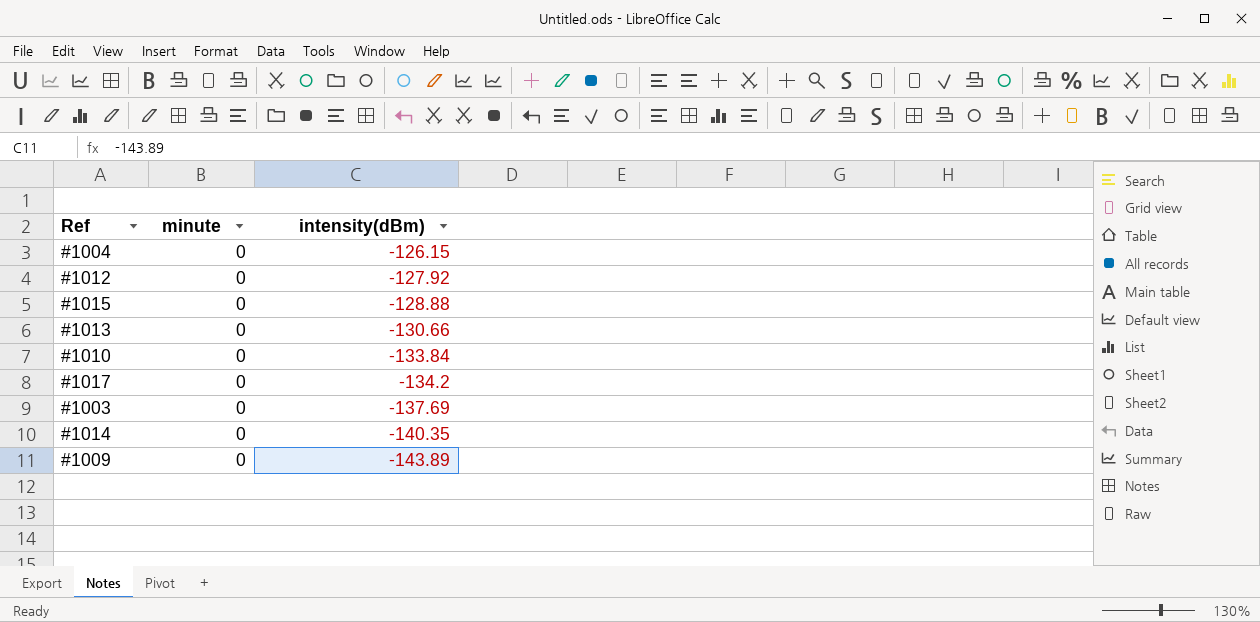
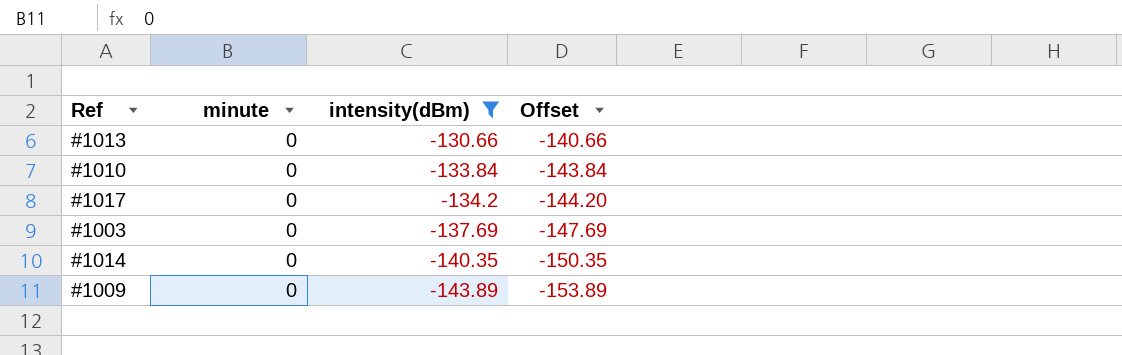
filter: none -> intensity(dBm) <= -130.66
column Offset | formula: none -> [intensity(dBm)] - 10

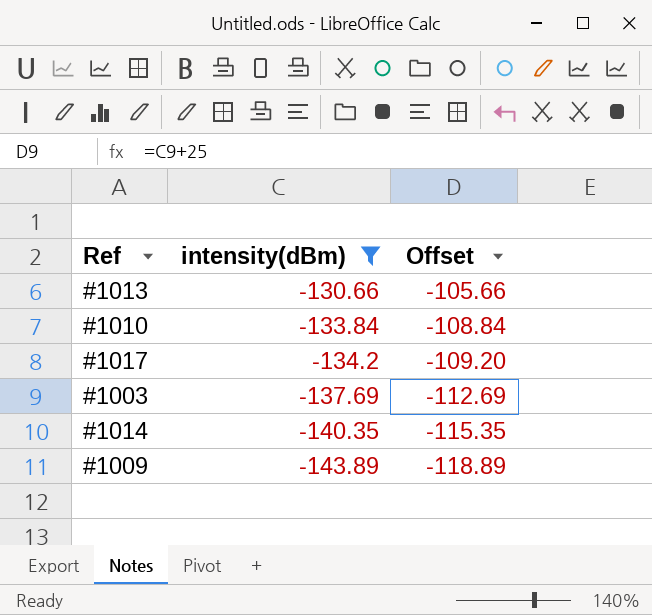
column minute | position: 2 -> none
column Offset | formula: [intensity(dBm)] - 10 -> [intensity(dBm)] + 25

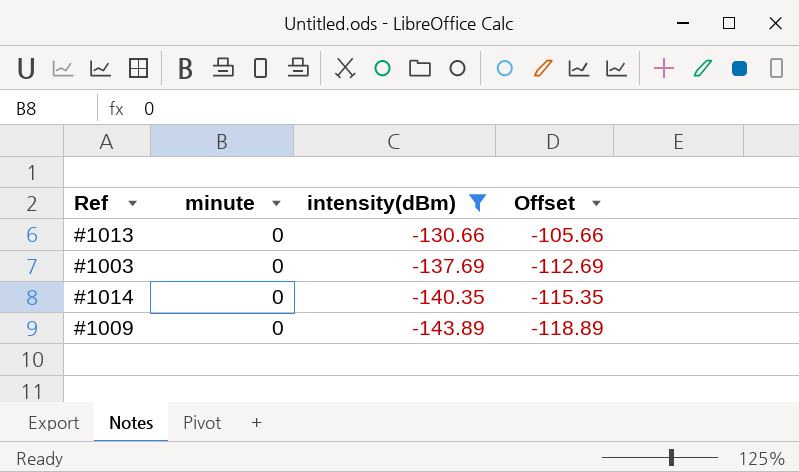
column minute | position: none -> 2
row #1010: -133.84 | -108.84 -> none
row #1017: -134.2 | -109.20 -> none

